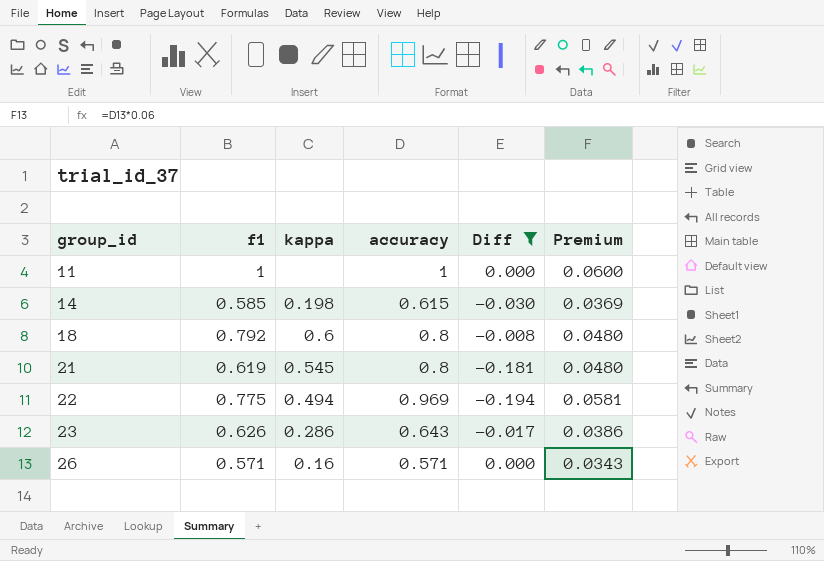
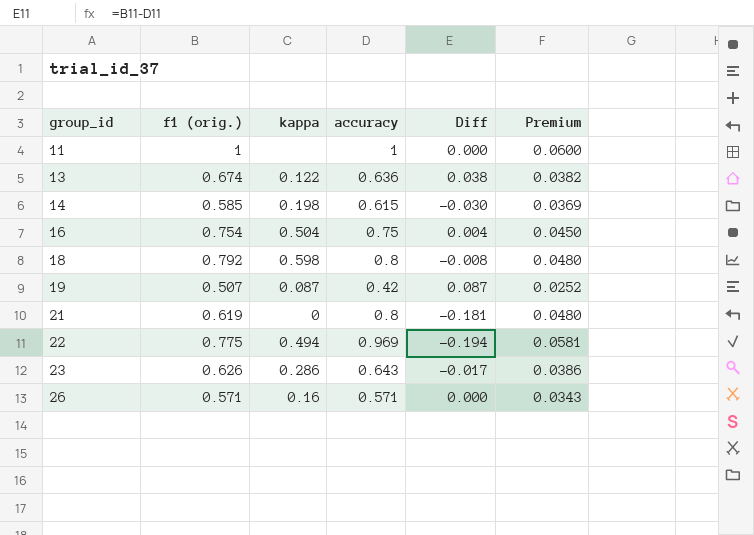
filter: Diff <= 0.000 -> none
column name: f1 -> f1 (orig.)
18 | kappa: 0.6 -> 0.598
21 | kappa: 0.545 -> 0

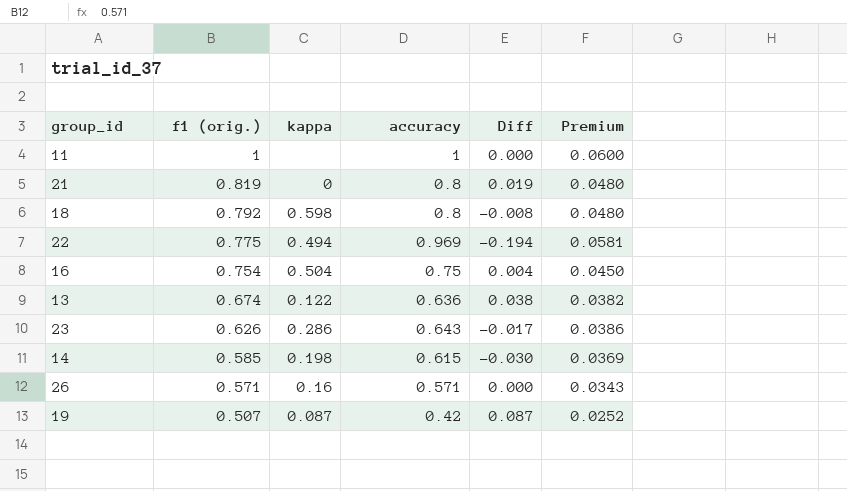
row order: group_id ascending -> f1 (orig.) descending
21 | f1 (orig.): 0.619 -> 0.819
21 | Diff: -0.181 -> 0.019

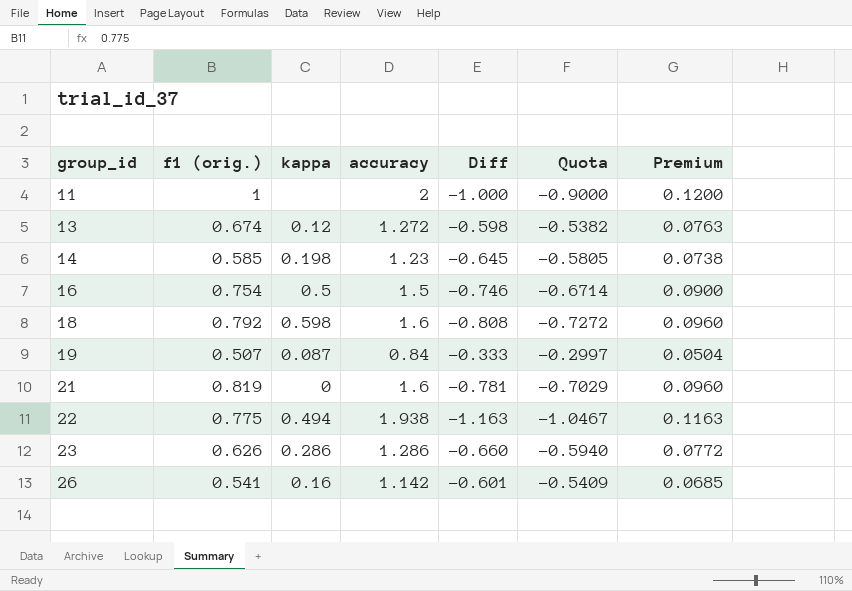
row order: f1 (orig.) descending -> group_id ascending
column Quota | formula: none -> [Diff] * 0.9
11 | accuracy: 1 -> 2
11 | Diff: 0.000 -> -1.000
11 | Premium: 0.0600 -> 0.1200
13 | kappa: 0.122 -> 0.12
13 | accuracy: 0.636 -> 1.272
13 | Diff: 0.038 -> -0.598
13 | Premium: 0.0382 -> 0.0763
14 | accuracy: 0.615 -> 1.23
14 | Diff: -0.030 -> -0.645
14 | Premium: 0.0369 -> 0.0738
16 | kappa: 0.504 -> 0.5
16 | accuracy: 0.75 -> 1.5
16 | Diff: 0.004 -> -0.746
16 | Premium: 0.0450 -> 0.0900
18 | accuracy: 0.8 -> 1.6
18 | Diff: -0.008 -> -0.808
18 | Premium: 0.0480 -> 0.0960
19 | accuracy: 0.42 -> 0.84
19 | Diff: 0.087 -> -0.333
19 | Premium: 0.0252 -> 0.0504
21 | accuracy: 0.8 -> 1.6
21 | Diff: 0.019 -> -0.781
21 | Premium: 0.0480 -> 0.0960
22 | accuracy: 0.969 -> 1.938
22 | Diff: -0.194 -> -1.163
22 | Premium: 0.0581 -> 0.1163
23 | accuracy: 0.643 -> 1.286
23 | Diff: -0.017 -> -0.660
23 | Premium: 0.0386 -> 0.0772
26 | f1 (orig.): 0.571 -> 0.541
26 | accuracy: 0.571 -> 1.142
26 | Diff: 0.000 -> -0.601
26 | Premium: 0.0343 -> 0.0685

